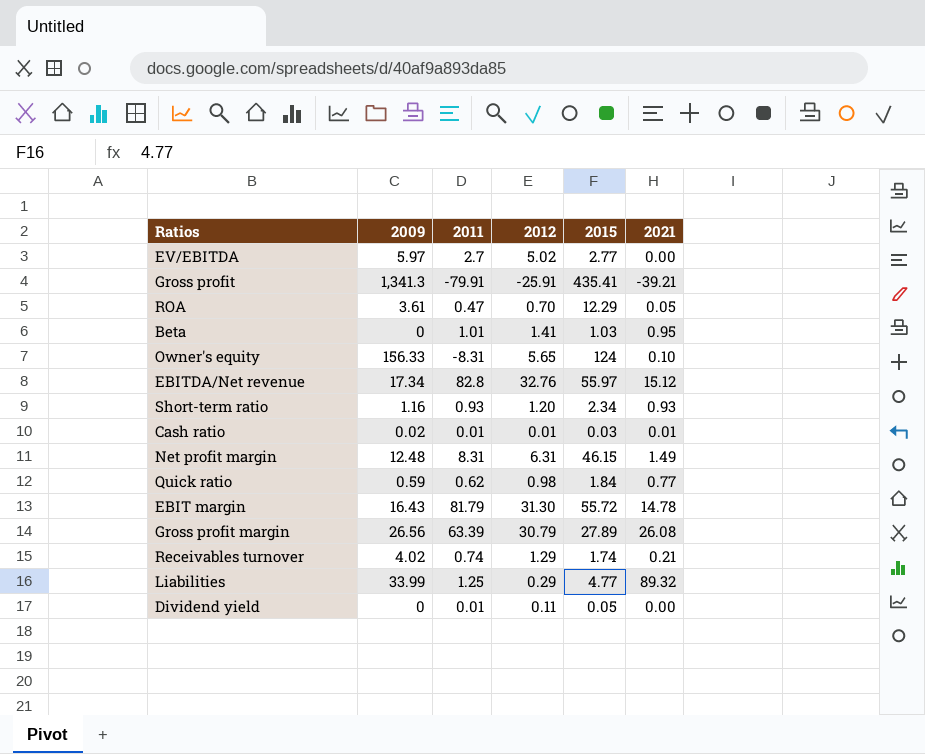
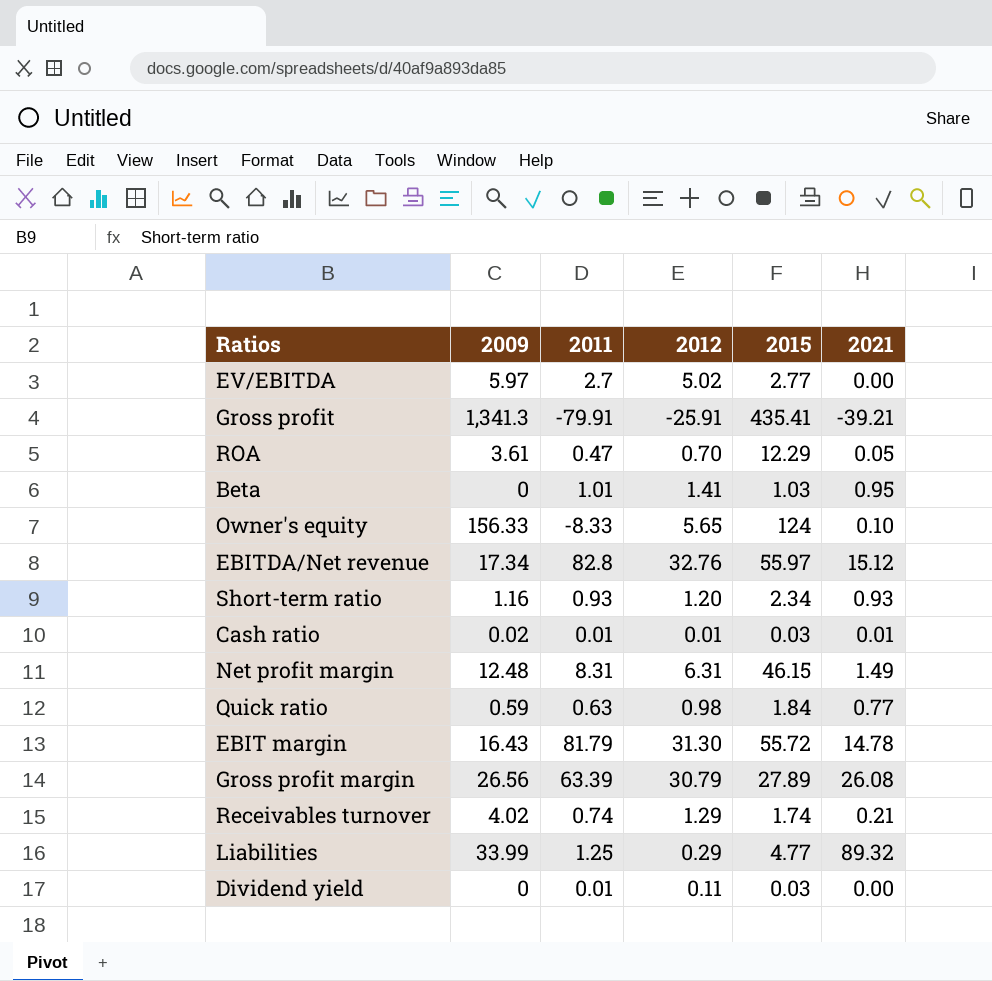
Owner's equity | 2011: -8.31 -> -8.33
Quick ratio | 2011: 0.62 -> 0.63
Dividend yield | 2015: 0.05 -> 0.03

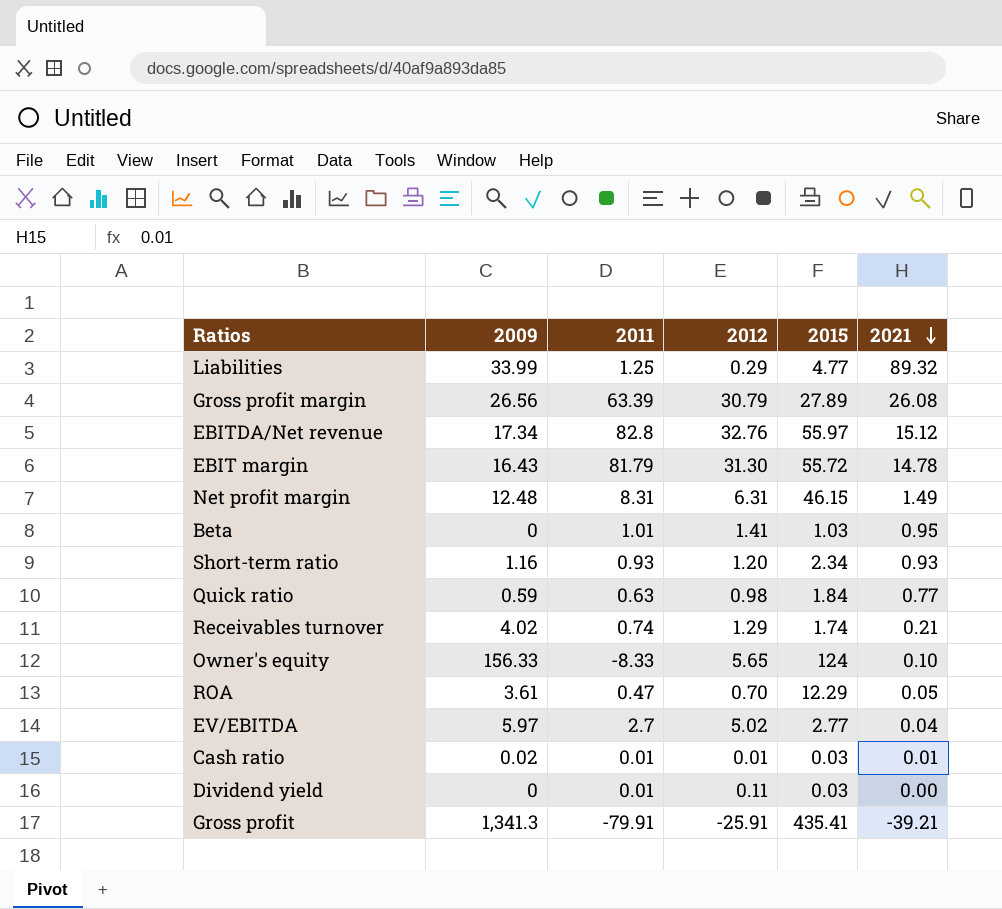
row order: none -> 2021 descending
EV/EBITDA | 2021: 0.00 -> 0.04

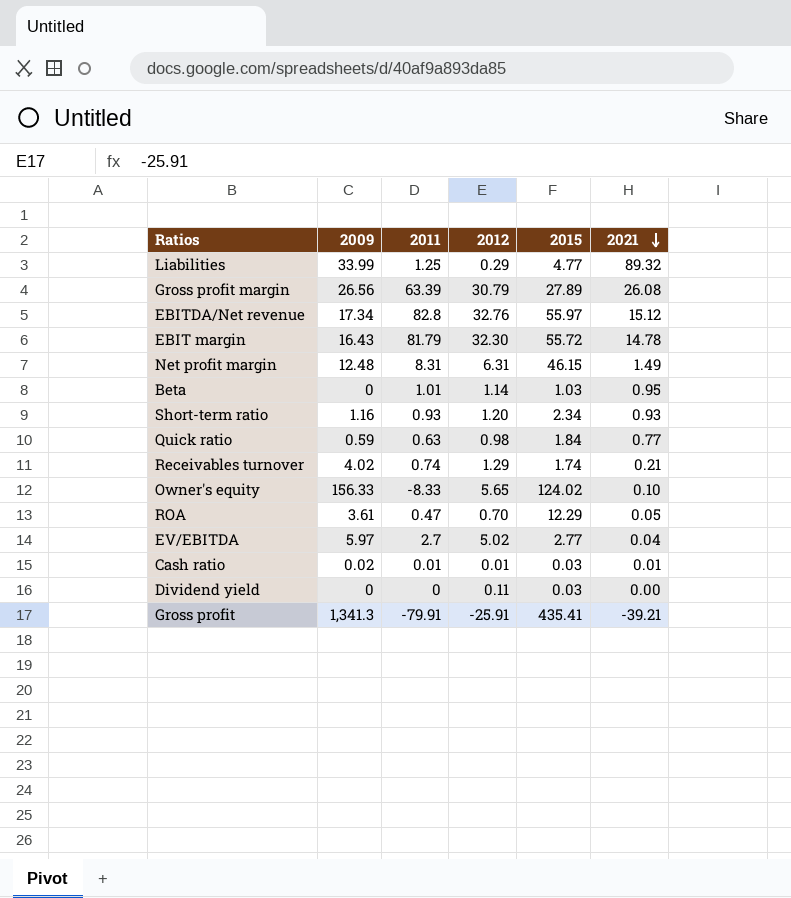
EBIT margin | 2012: 31.30 -> 32.30
Beta | 2012: 1.41 -> 1.14
Owner's equity | 2015: 124 -> 124.02
Dividend yield | 2011: 0.01 -> 0

